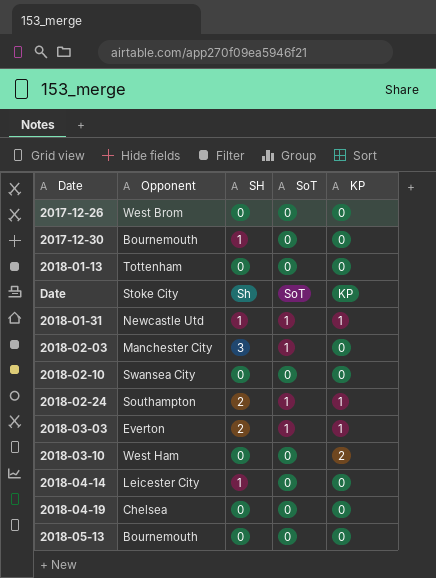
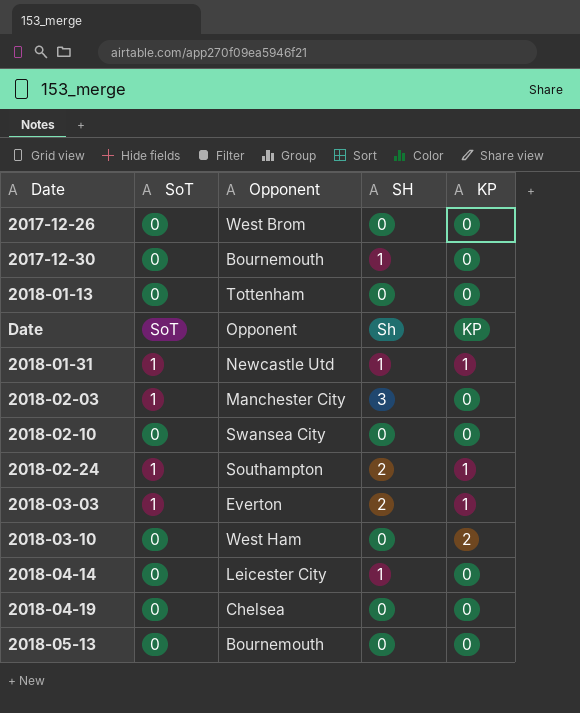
column SoT | position: 4 -> 2
Date | Opponent: Stoke City -> Opponent

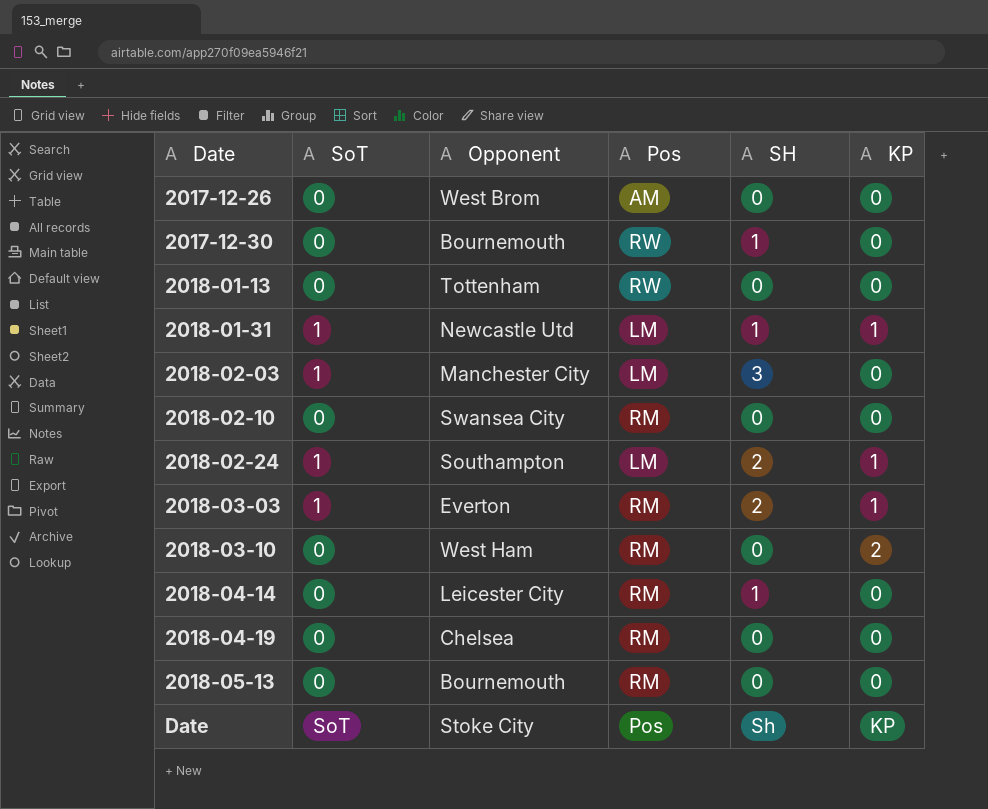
row order: none -> Date ascending
column Pos | position: none -> 4
Date | Opponent: Opponent -> Stoke City

